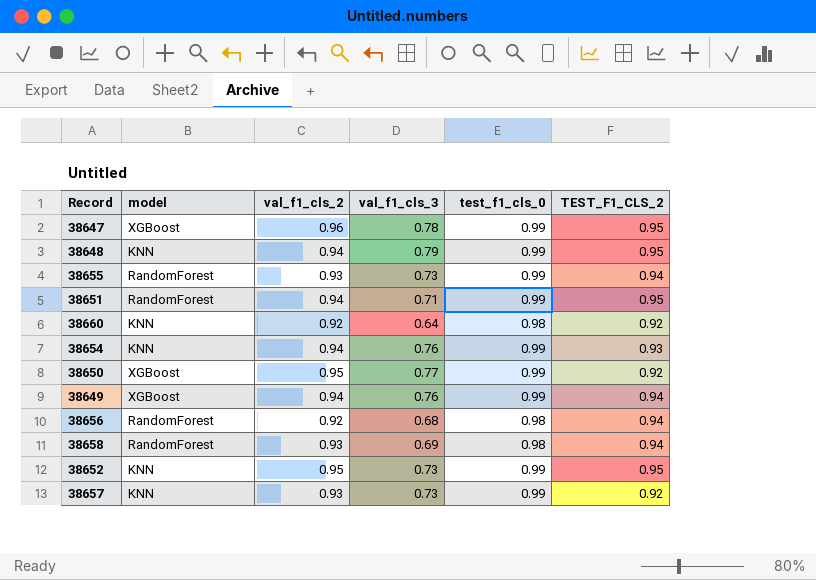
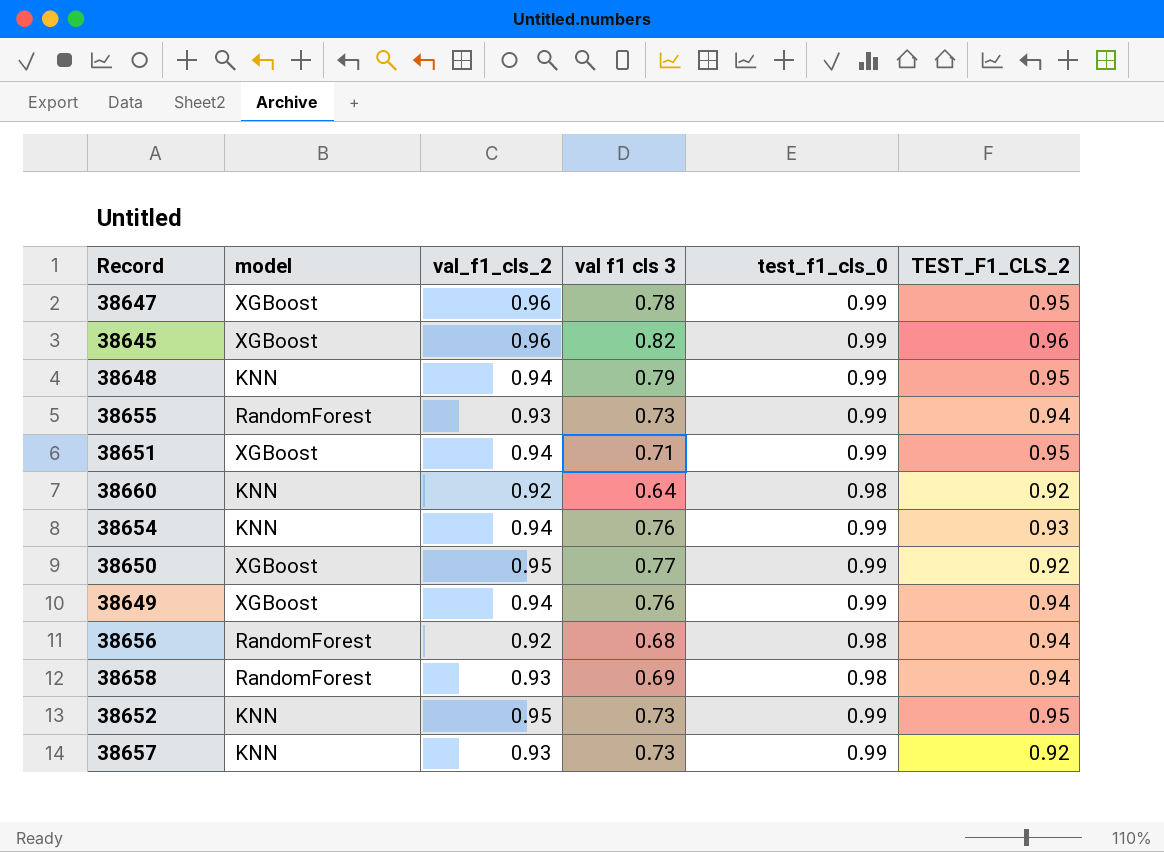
column name: val_f1_cls_3 -> val f1 cls 3
row 38645: none -> XGBoost | 0.96 | 0.82 | 0.99 | 0.96
38651 | model: RandomForest -> XGBoost

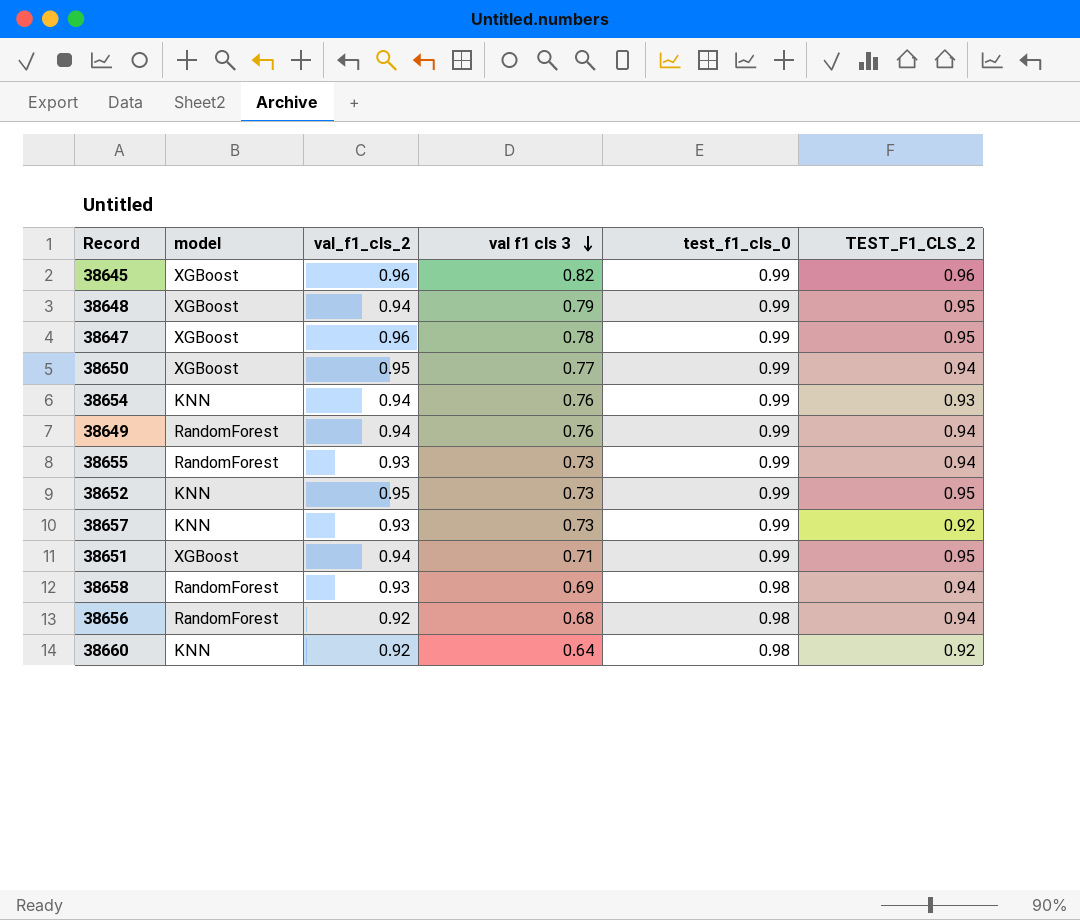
row order: none -> val f1 cls 3 descending
38648 | model: KNN -> XGBoost
38650 | TEST_F1_CLS_2: 0.92 -> 0.94
38649 | model: XGBoost -> RandomForest

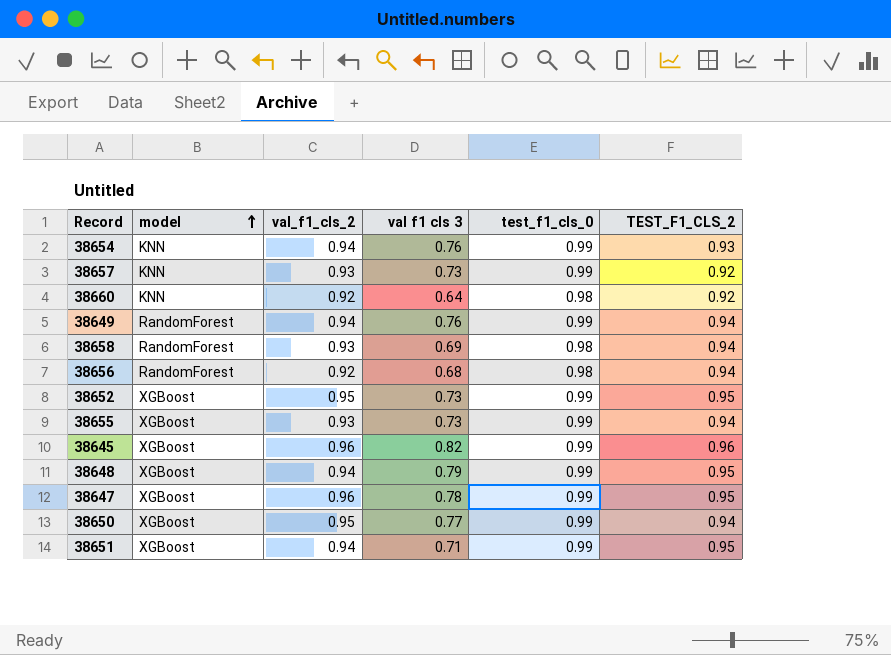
row order: val f1 cls 3 descending -> model ascending
38652 | model: KNN -> XGBoost
38655 | model: RandomForest -> XGBoost

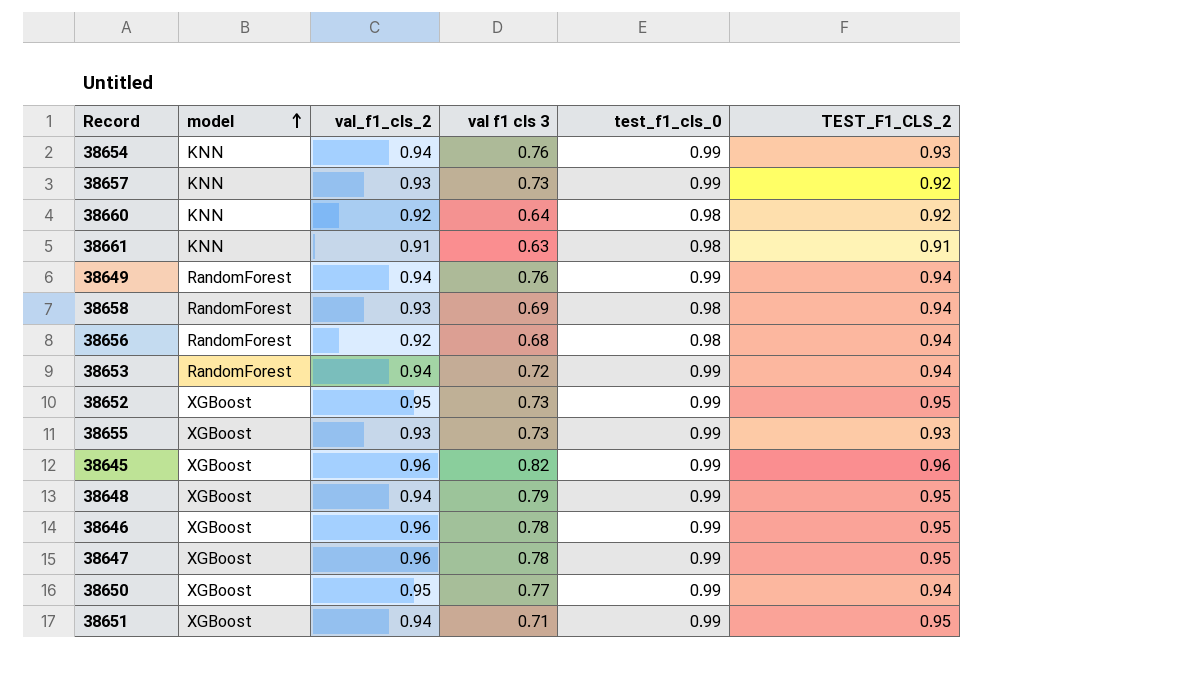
row 38661: none -> KNN | 0.91 | 0.63 | 0.98 | 0.91
row 38653: none -> RandomForest | 0.94 | 0.72 | 0.99 | 0.94
38655 | TEST_F1_CLS_2: 0.94 -> 0.93
row 38646: none -> XGBoost | 0.96 | 0.78 | 0.99 | 0.95

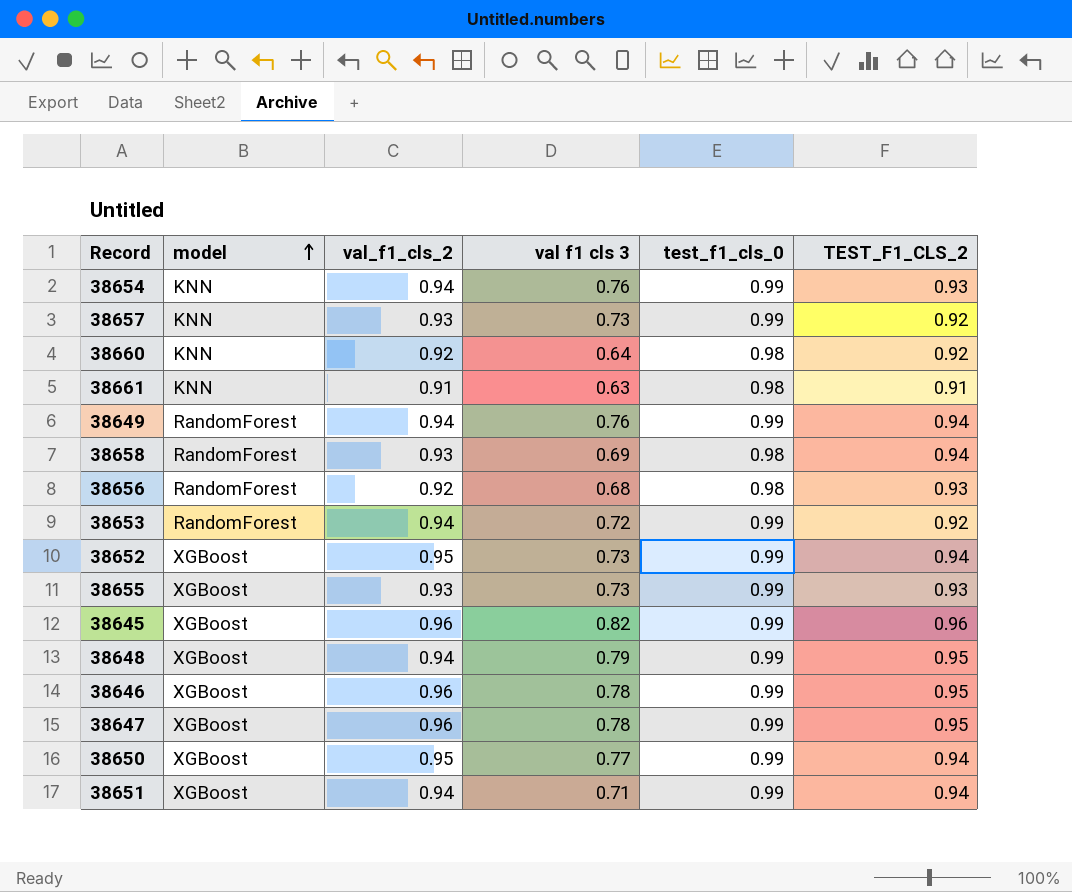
38656 | TEST_F1_CLS_2: 0.94 -> 0.93
38653 | TEST_F1_CLS_2: 0.94 -> 0.92
38652 | TEST_F1_CLS_2: 0.95 -> 0.94
38651 | TEST_F1_CLS_2: 0.95 -> 0.94

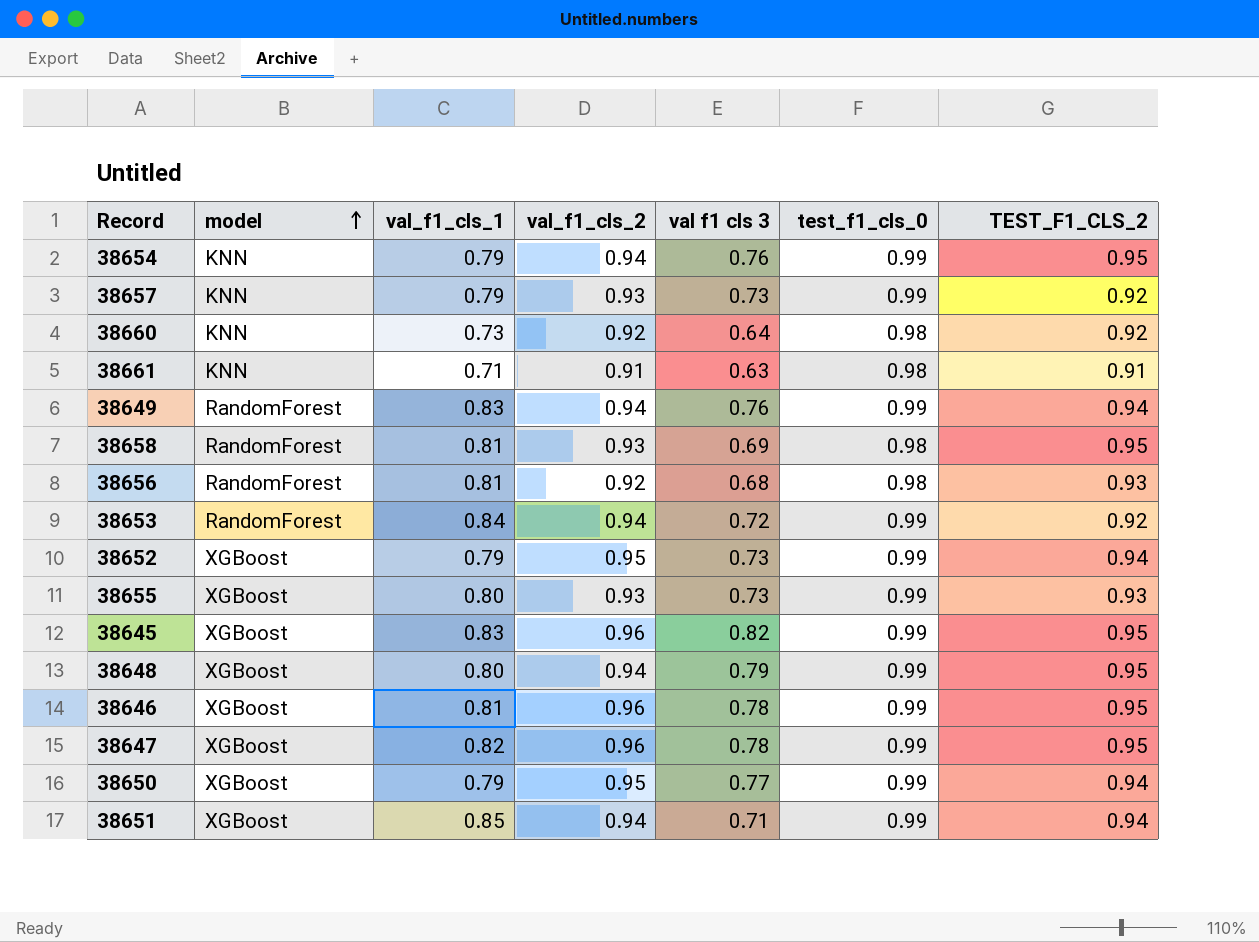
column val_f1_cls_1 | position: none -> 3
38654 | TEST_F1_CLS_2: 0.93 -> 0.95
38658 | TEST_F1_CLS_2: 0.94 -> 0.95
38645 | TEST_F1_CLS_2: 0.96 -> 0.95

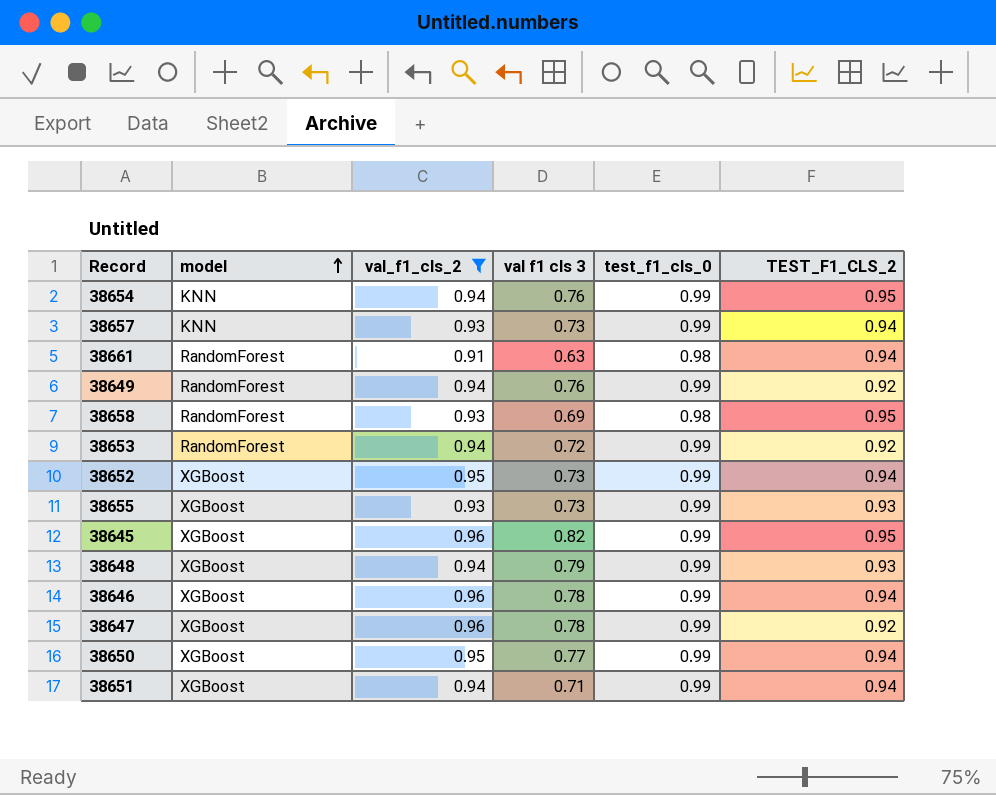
filter: none -> val_f1_cls_2 != 0.92
column val_f1_cls_1 | position: 3 -> none
38657 | TEST_F1_CLS_2: 0.92 -> 0.94
38661 | model: KNN -> RandomForest
38661 | TEST_F1_CLS_2: 0.91 -> 0.94
38649 | TEST_F1_CLS_2: 0.94 -> 0.92
38648 | TEST_F1_CLS_2: 0.95 -> 0.93
38646 | TEST_F1_CLS_2: 0.95 -> 0.94
38647 | TEST_F1_CLS_2: 0.95 -> 0.92

